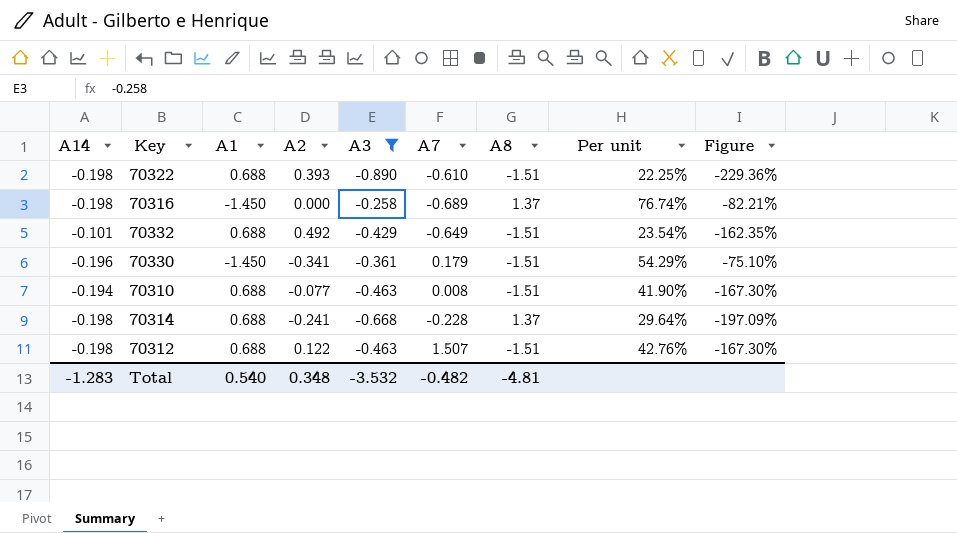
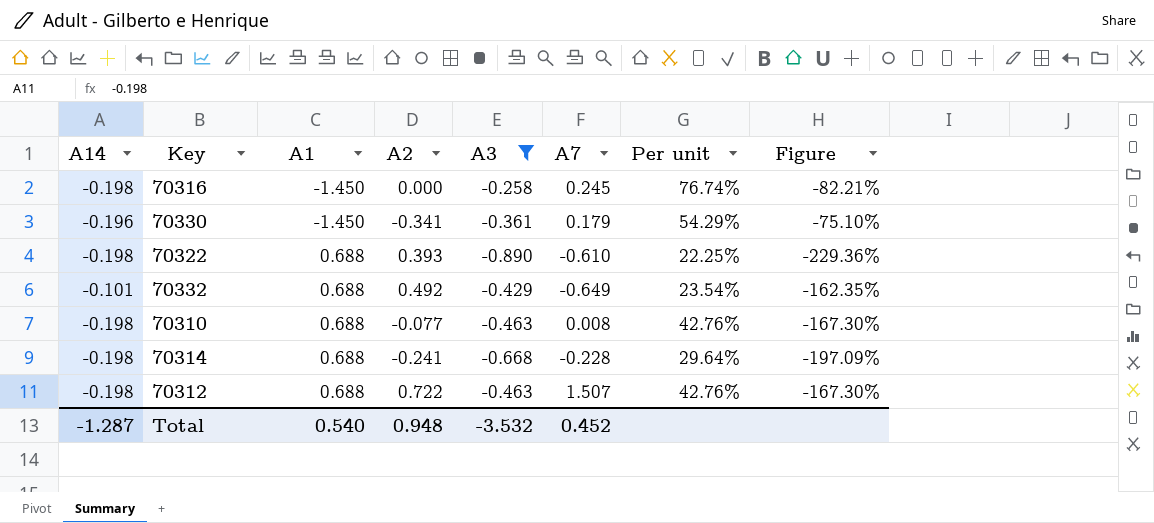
row order: none -> A1 ascending
column A8 | position: 7 -> none
70316 | A7: -0.689 -> 0.245
70310 | A14: -0.194 -> -0.198
70310 | Per unit: 41.90% -> 42.76%
70312 | A2: 0.122 -> 0.722
Total | A14: -1.283 -> -1.287
Total | A2: 0.348 -> 0.948
Total | A7: -0.482 -> 0.452

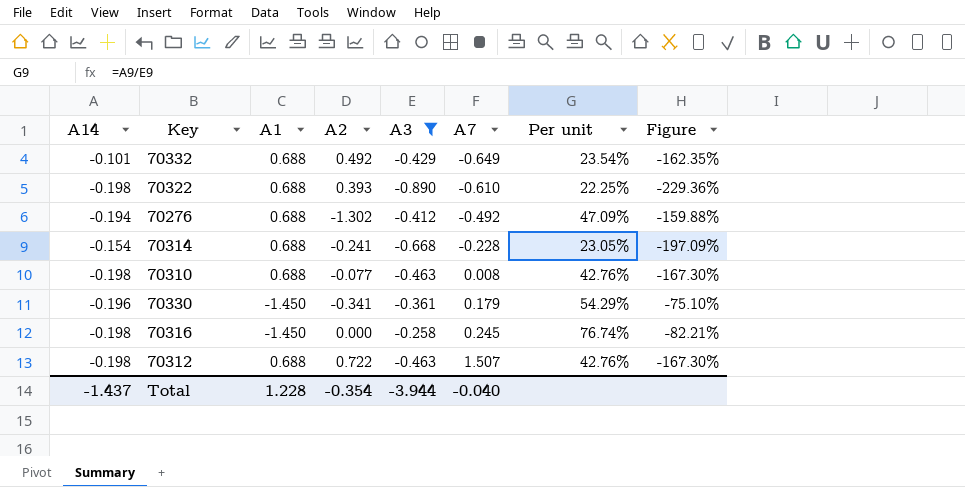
row order: A1 ascending -> A7 ascending
row 70276: none -> -0.194 | 0.688 | -1.302 | -0.412 | -0.492 | 47.09% | -159.88%
70314 | A14: -0.198 -> -0.154
70314 | Per unit: 29.64% -> 23.05%
Total | A14: -1.287 -> -1.437
Total | A1: 0.540 -> 1.228
Total | A2: 0.948 -> -0.354
Total | A3: -3.532 -> -3.944
Total | A7: 0.452 -> -0.040

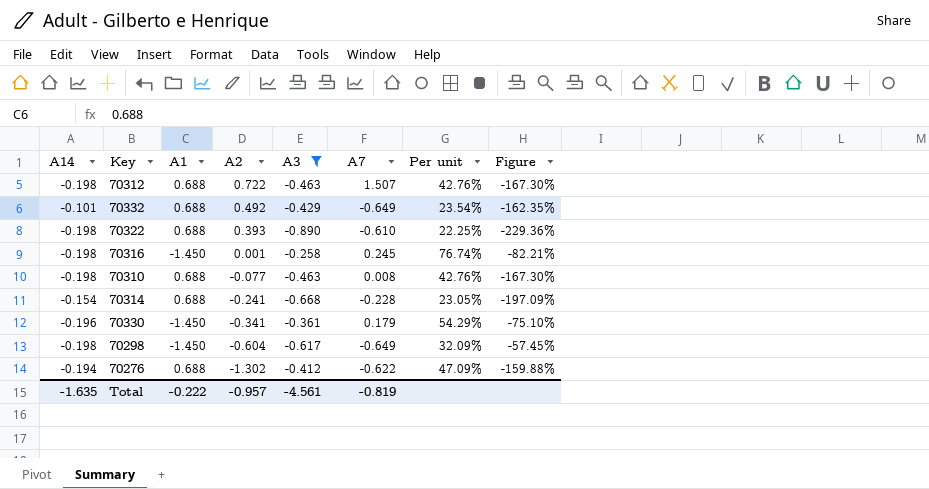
row order: A7 ascending -> A2 descending
70316 | A2: 0.000 -> 0.001
row 70298: none -> -0.198 | -1.450 | -0.604 | -0.617 | -0.649 | 32.09% | -57.45%
70276 | A7: -0.492 -> -0.622
Total | A14: -1.437 -> -1.635
Total | A1: 1.228 -> -0.222
Total | A2: -0.354 -> -0.957
Total | A3: -3.944 -> -4.561
Total | A7: -0.040 -> -0.819

